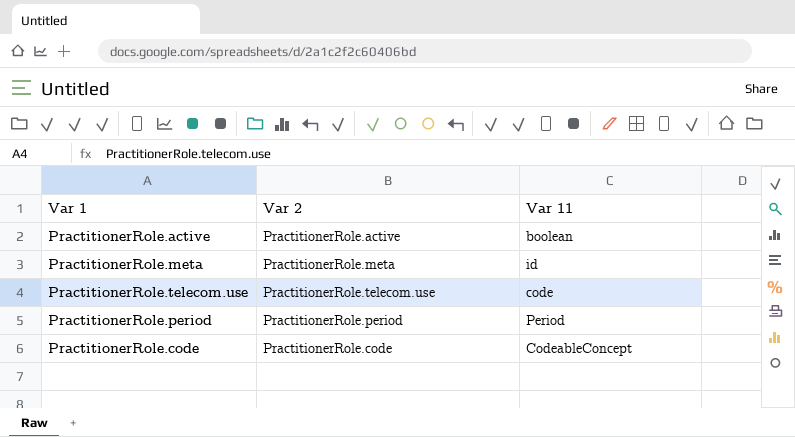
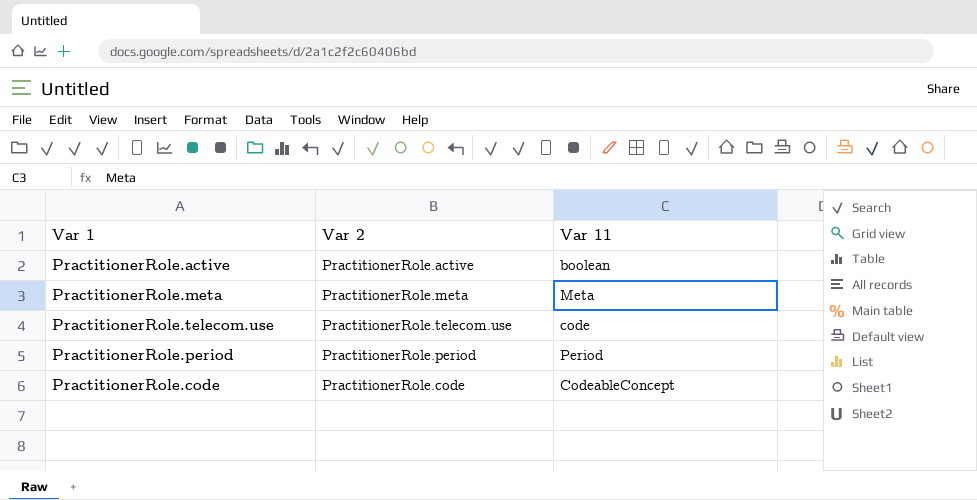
PractitionerRole.meta | Var 11: id -> Meta

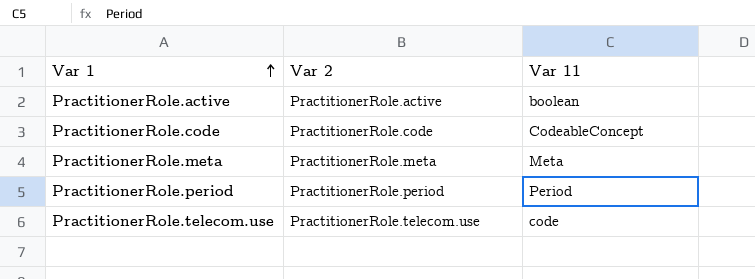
row order: none -> Var 1 ascending

